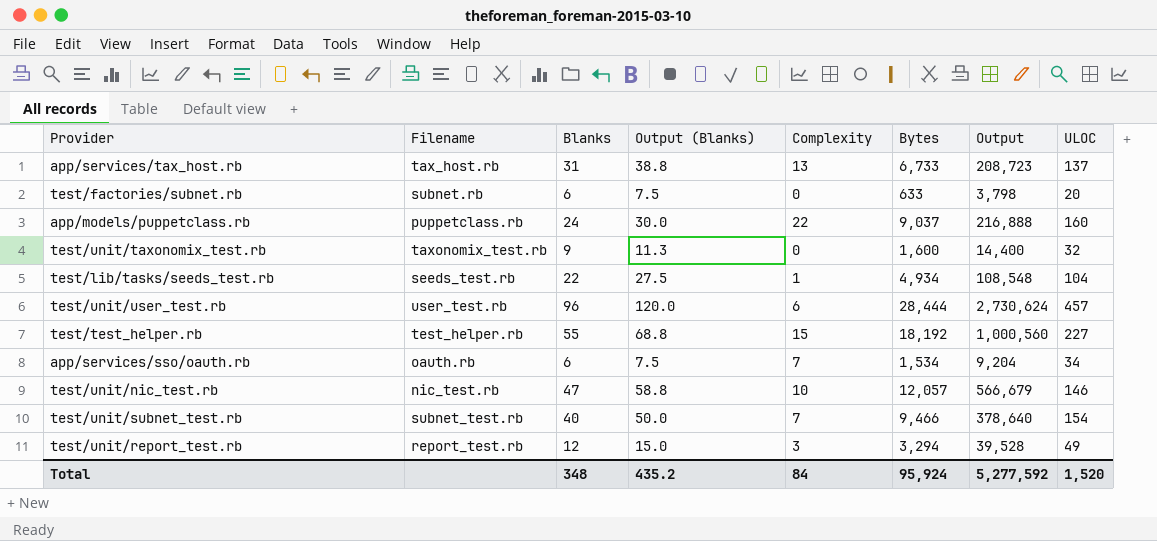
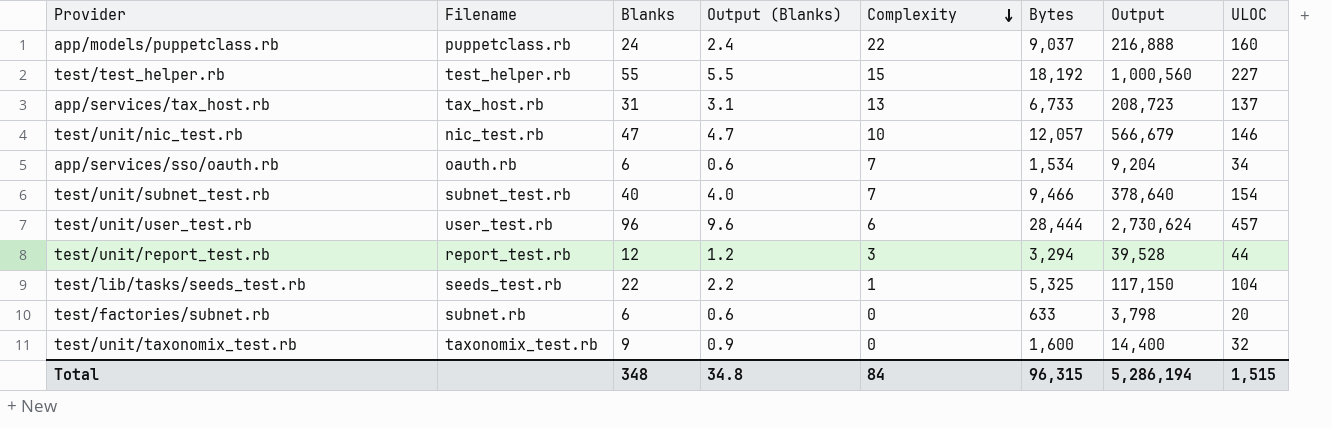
row order: none -> Complexity descending
column Output (Blanks) | formula: [Blanks] * 1.25 -> [Blanks] * 0.1
test/unit/report_test.rb | ULOC: 49 -> 44
test/lib/tasks/seeds_test.rb | Bytes: 4,934 -> 5,325
test/lib/tasks/seeds_test.rb | Output: 108,548 -> 117,150
Total | Output (Blanks): 435.2 -> 34.8
Total | Bytes: 95,924 -> 96,315
Total | Output: 5,277,592 -> 5,286,194
Total | ULOC: 1,520 -> 1,515

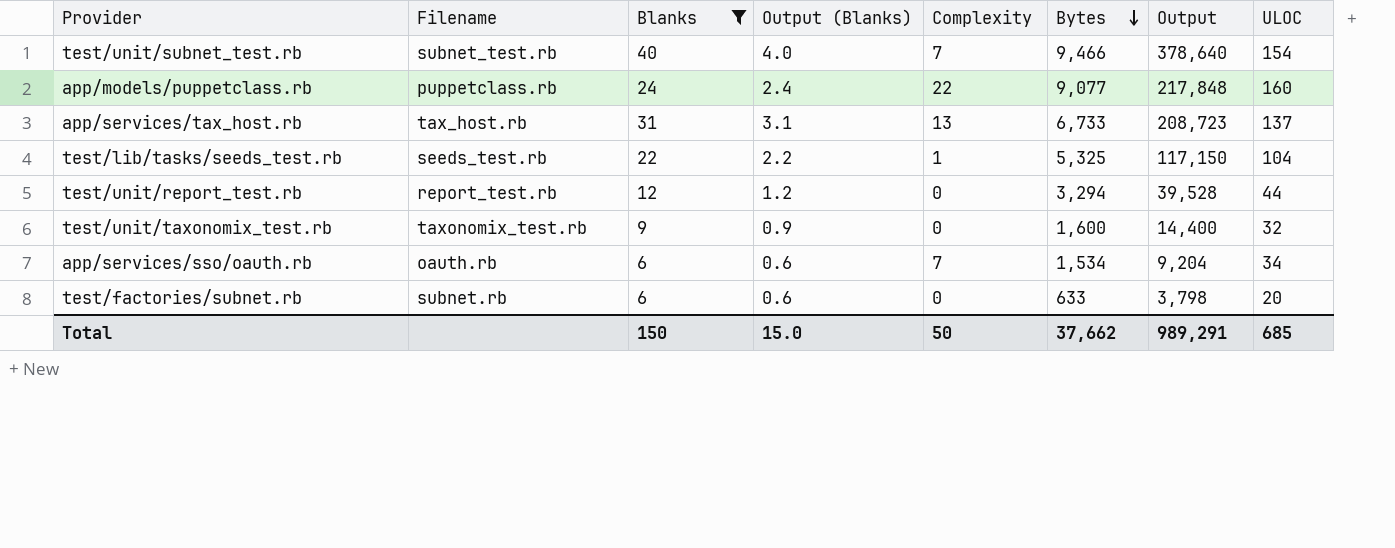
filter: none -> Blanks <= 40
row order: Complexity descending -> Bytes descending
app/models/puppetclass.rb | Bytes: 9,037 -> 9,077
app/models/puppetclass.rb | Output: 216,888 -> 217,848
test/unit/report_test.rb | Complexity: 3 -> 0
Total | Blanks: 348 -> 150
Total | Output (Blanks): 34.8 -> 15.0
Total | Complexity: 84 -> 50
Total | Bytes: 96,315 -> 37,662
Total | Output: 5,286,194 -> 989,291
Total | ULOC: 1,515 -> 685

